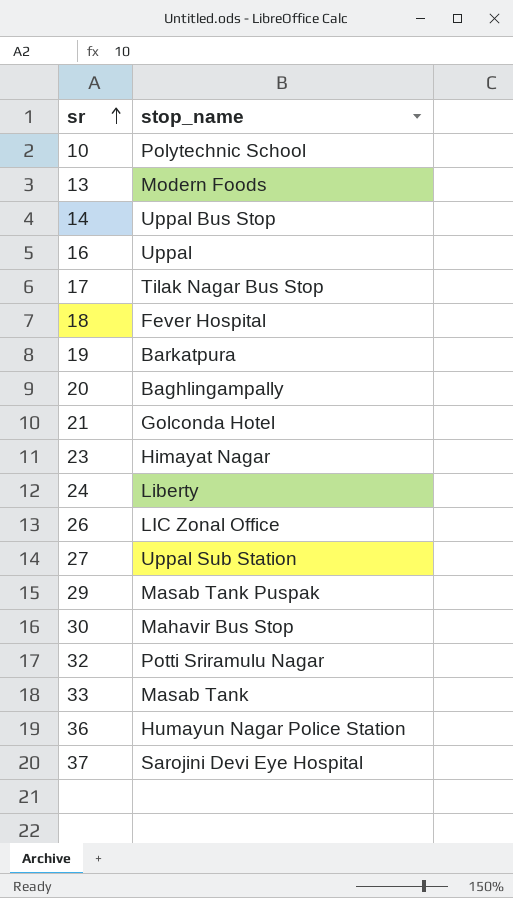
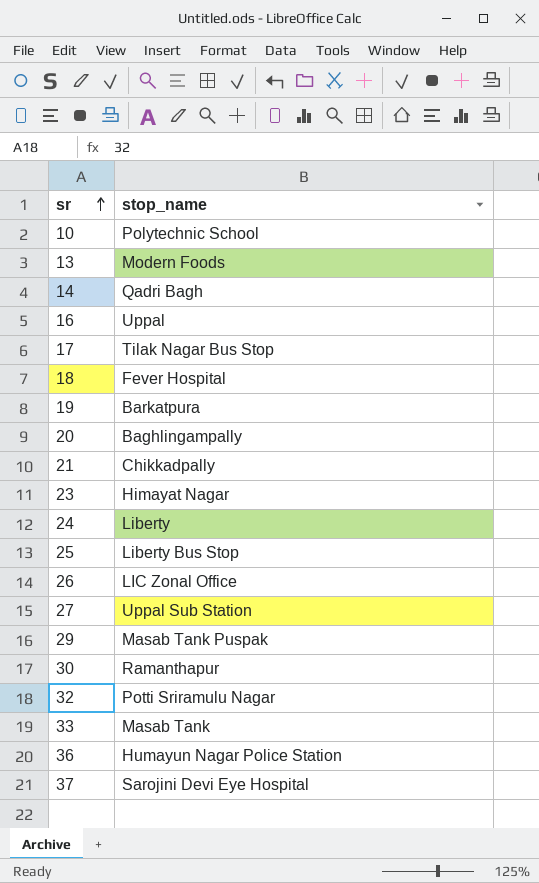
14 | stop_name: Uppal Bus Stop -> Qadri Bagh
21 | stop_name: Golconda Hotel -> Chikkadpally
row 25: none -> Liberty Bus Stop
30 | stop_name: Mahavir Bus Stop -> Ramanthapur

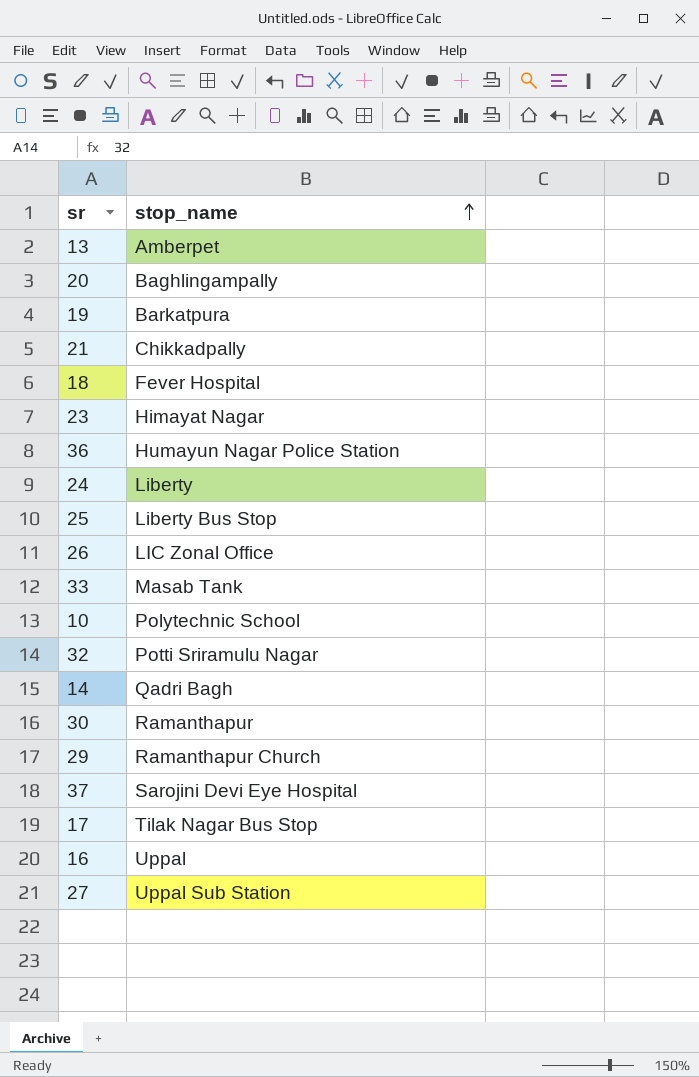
row order: sr ascending -> stop_name ascending
13 | stop_name: Modern Foods -> Amberpet
29 | stop_name: Masab Tank Puspak -> Ramanthapur Church

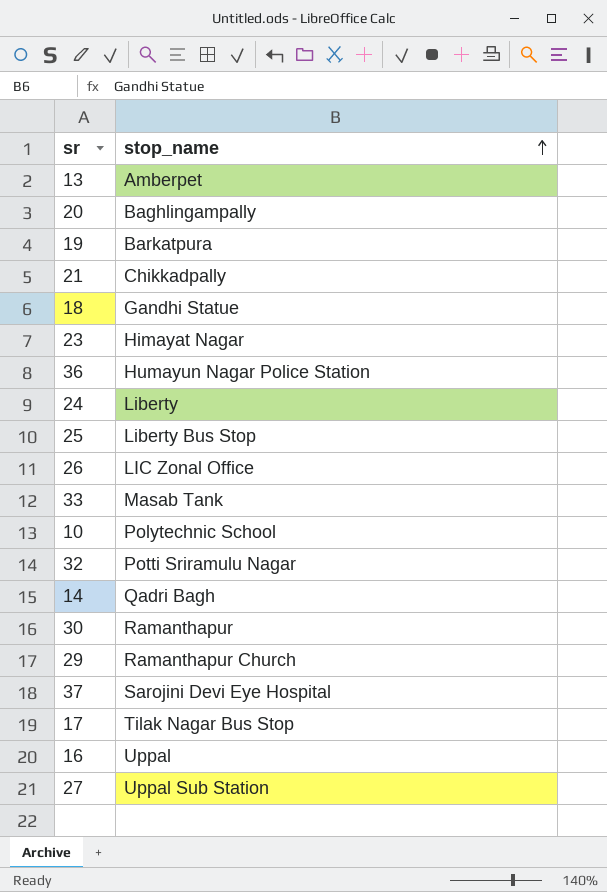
18 | stop_name: Fever Hospital -> Gandhi Statue

